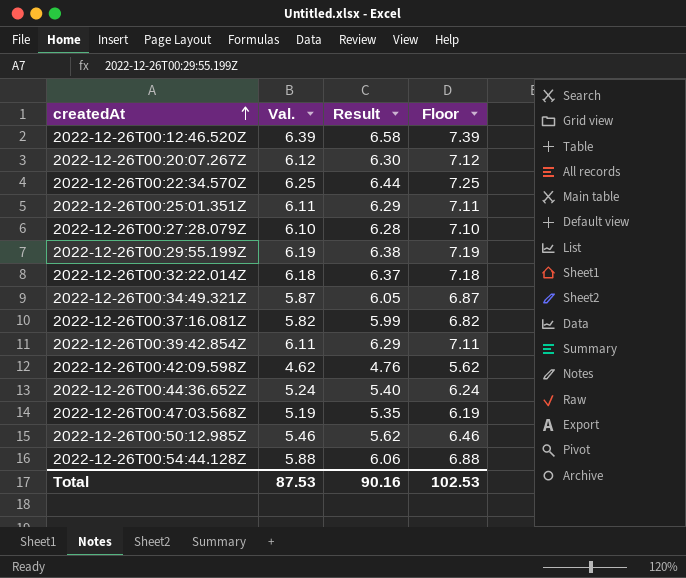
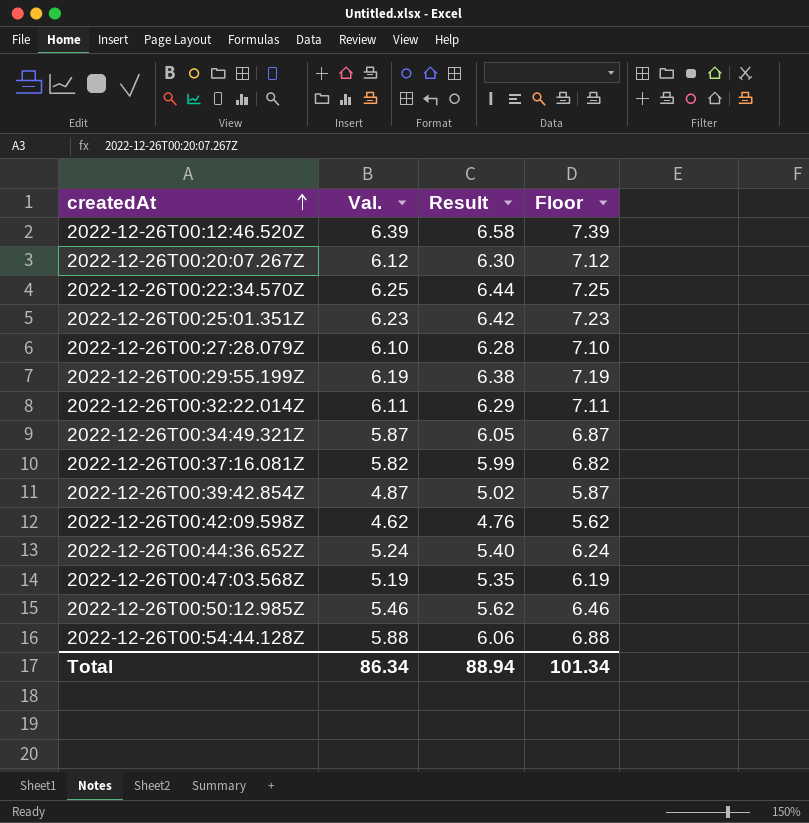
2022-12-26T00:25:01.351Z | Val.: 6.11 -> 6.23
2022-12-26T00:25:01.351Z | Result: 6.29 -> 6.42
2022-12-26T00:25:01.351Z | Floor: 7.11 -> 7.23
2022-12-26T00:32:22.014Z | Val.: 6.18 -> 6.11
2022-12-26T00:32:22.014Z | Result: 6.37 -> 6.29
2022-12-26T00:32:22.014Z | Floor: 7.18 -> 7.11
2022-12-26T00:39:42.854Z | Val.: 6.11 -> 4.87
2022-12-26T00:39:42.854Z | Result: 6.29 -> 5.02
2022-12-26T00:39:42.854Z | Floor: 7.11 -> 5.87
Total | Val.: 87.53 -> 86.34
Total | Result: 90.16 -> 88.94
Total | Floor: 102.53 -> 101.34

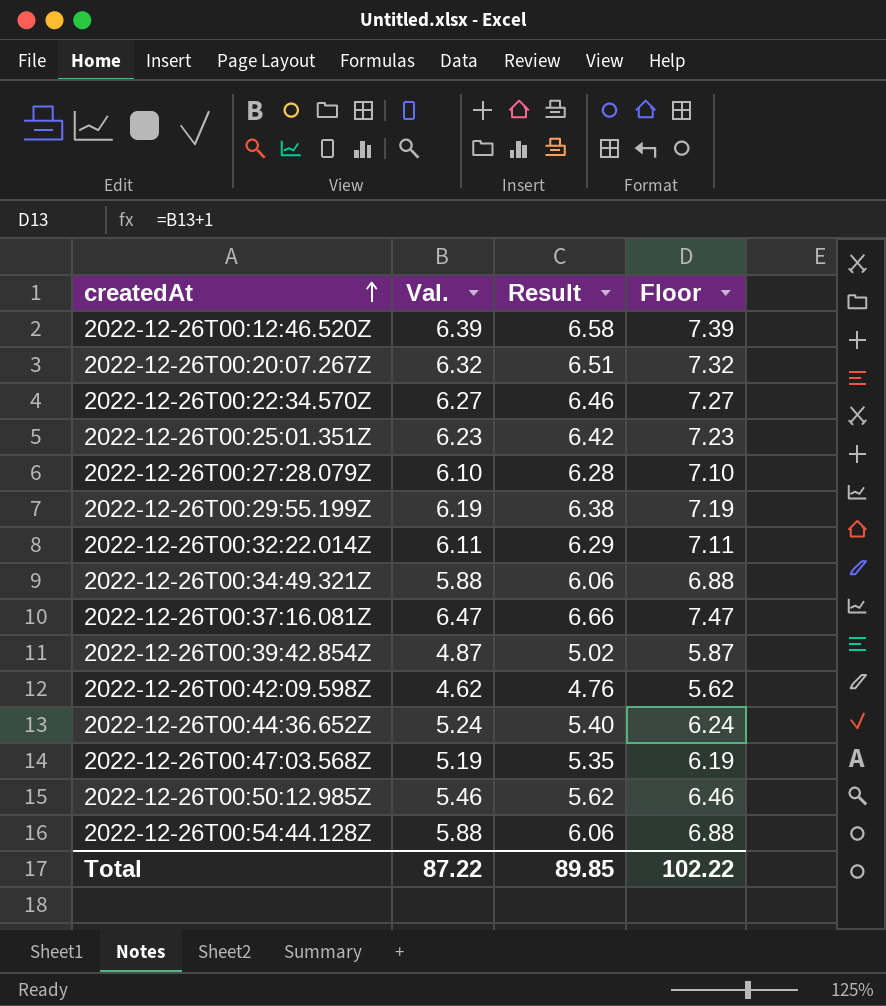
2022-12-26T00:20:07.267Z | Val.: 6.12 -> 6.32
2022-12-26T00:20:07.267Z | Result: 6.30 -> 6.51
2022-12-26T00:20:07.267Z | Floor: 7.12 -> 7.32
2022-12-26T00:22:34.570Z | Val.: 6.25 -> 6.27
2022-12-26T00:22:34.570Z | Result: 6.44 -> 6.46
2022-12-26T00:22:34.570Z | Floor: 7.25 -> 7.27
2022-12-26T00:34:49.321Z | Val.: 5.87 -> 5.88
2022-12-26T00:34:49.321Z | Result: 6.05 -> 6.06
2022-12-26T00:34:49.321Z | Floor: 6.87 -> 6.88
2022-12-26T00:37:16.081Z | Val.: 5.82 -> 6.47
2022-12-26T00:37:16.081Z | Result: 5.99 -> 6.66
2022-12-26T00:37:16.081Z | Floor: 6.82 -> 7.47
Total | Val.: 86.34 -> 87.22
Total | Result: 88.94 -> 89.85
Total | Floor: 101.34 -> 102.22

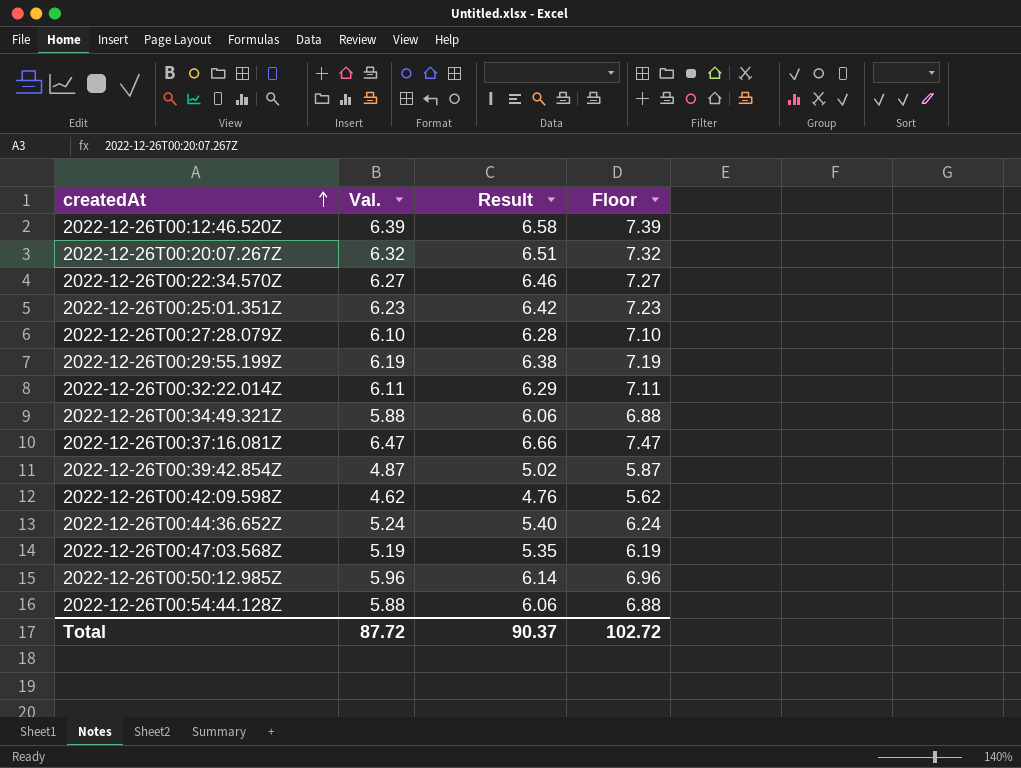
2022-12-26T00:50:12.985Z | Val.: 5.46 -> 5.96
2022-12-26T00:50:12.985Z | Result: 5.62 -> 6.14
2022-12-26T00:50:12.985Z | Floor: 6.46 -> 6.96
Total | Val.: 87.22 -> 87.72
Total | Result: 89.85 -> 90.37
Total | Floor: 102.22 -> 102.72

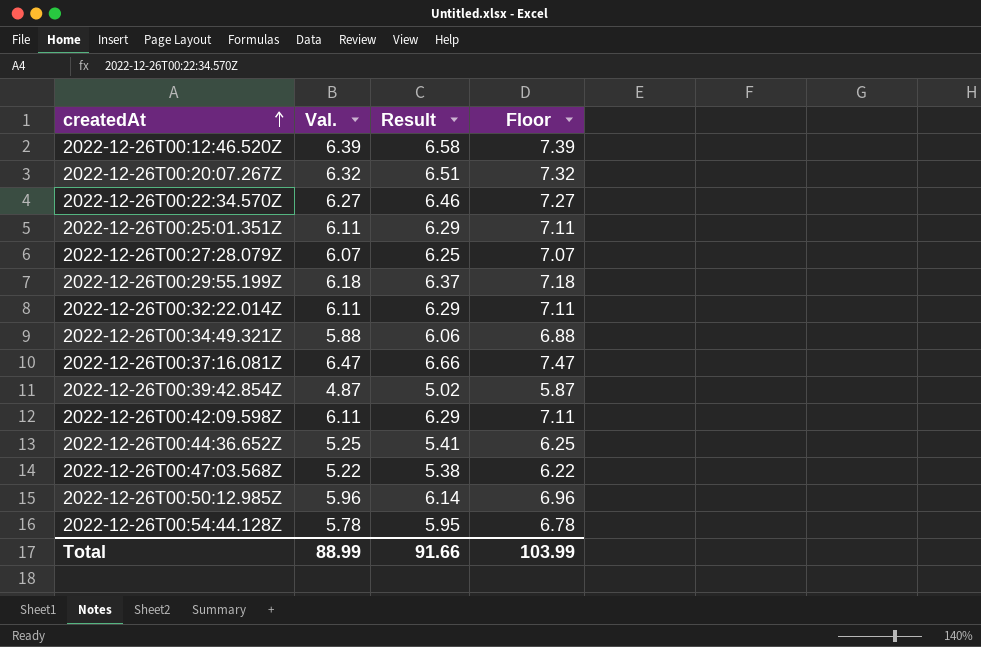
2022-12-26T00:25:01.351Z | Val.: 6.23 -> 6.11
2022-12-26T00:25:01.351Z | Result: 6.42 -> 6.29
2022-12-26T00:25:01.351Z | Floor: 7.23 -> 7.11
2022-12-26T00:27:28.079Z | Val.: 6.10 -> 6.07
2022-12-26T00:27:28.079Z | Result: 6.28 -> 6.25
2022-12-26T00:27:28.079Z | Floor: 7.10 -> 7.07
2022-12-26T00:29:55.199Z | Val.: 6.19 -> 6.18
2022-12-26T00:29:55.199Z | Result: 6.38 -> 6.37
2022-12-26T00:29:55.199Z | Floor: 7.19 -> 7.18
2022-12-26T00:42:09.598Z | Val.: 4.62 -> 6.11
2022-12-26T00:42:09.598Z | Result: 4.76 -> 6.29
2022-12-26T00:42:09.598Z | Floor: 5.62 -> 7.11
2022-12-26T00:44:36.652Z | Val.: 5.24 -> 5.25
2022-12-26T00:44:36.652Z | Result: 5.40 -> 5.41
2022-12-26T00:44:36.652Z | Floor: 6.24 -> 6.25
2022-12-26T00:47:03.568Z | Val.: 5.19 -> 5.22
2022-12-26T00:47:03.568Z | Result: 5.35 -> 5.38
2022-12-26T00:47:03.568Z | Floor: 6.19 -> 6.22
2022-12-26T00:54:44.128Z | Val.: 5.88 -> 5.78
2022-12-26T00:54:44.128Z | Result: 6.06 -> 5.95
2022-12-26T00:54:44.128Z | Floor: 6.88 -> 6.78
Total | Val.: 87.72 -> 88.99
Total | Result: 90.37 -> 91.66
Total | Floor: 102.72 -> 103.99

